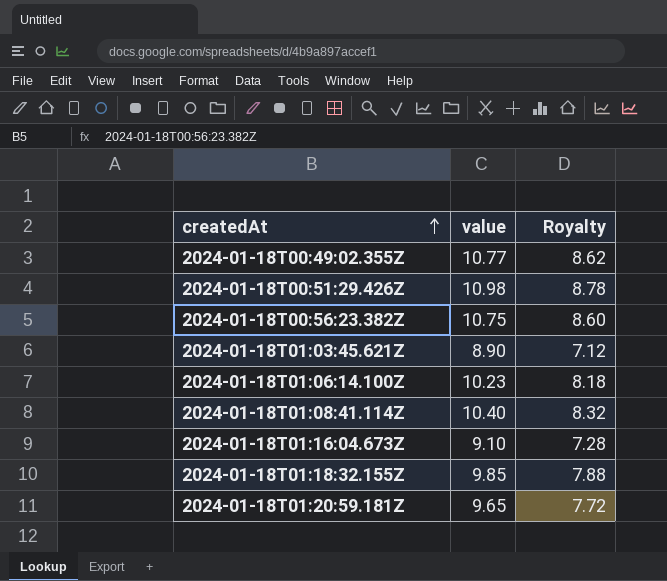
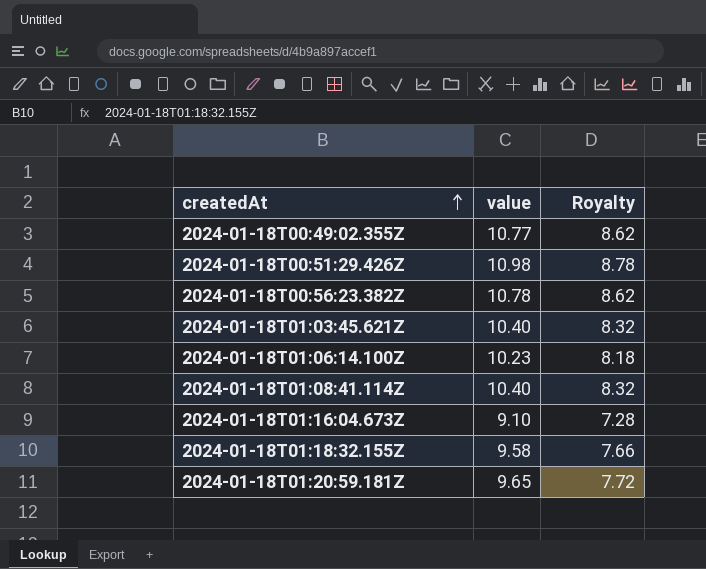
2024-01-18T00:56:23.382Z | value: 10.75 -> 10.78
2024-01-18T00:56:23.382Z | Royalty: 8.60 -> 8.62
2024-01-18T01:03:45.621Z | value: 8.90 -> 10.40
2024-01-18T01:03:45.621Z | Royalty: 7.12 -> 8.32
2024-01-18T01:18:32.155Z | value: 9.85 -> 9.58
2024-01-18T01:18:32.155Z | Royalty: 7.88 -> 7.66

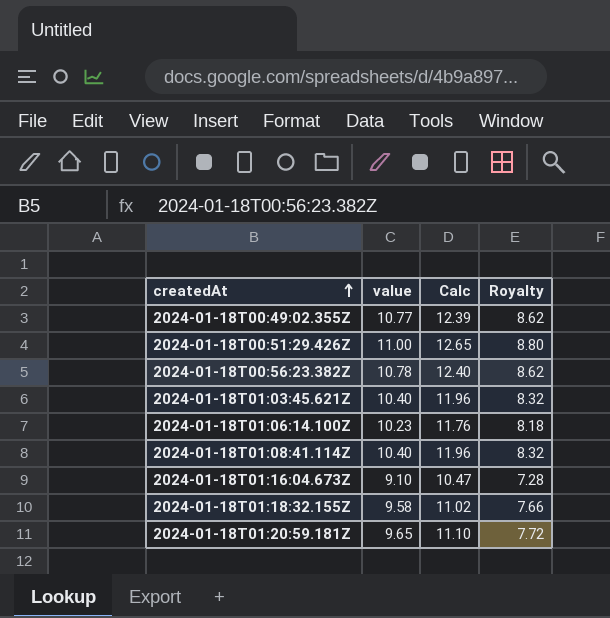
column Calc | formula: none -> [value] * 1.15
2024-01-18T00:51:29.426Z | value: 10.98 -> 11.00
2024-01-18T00:51:29.426Z | Royalty: 8.78 -> 8.80

